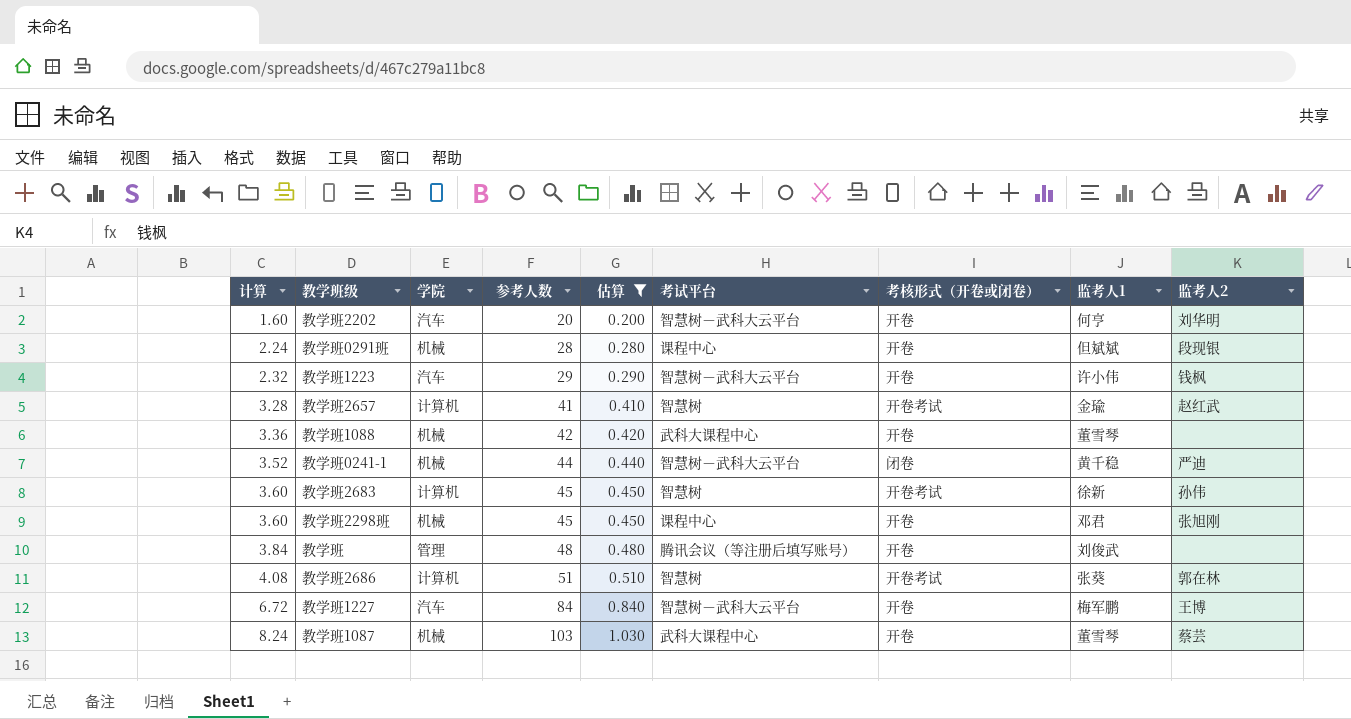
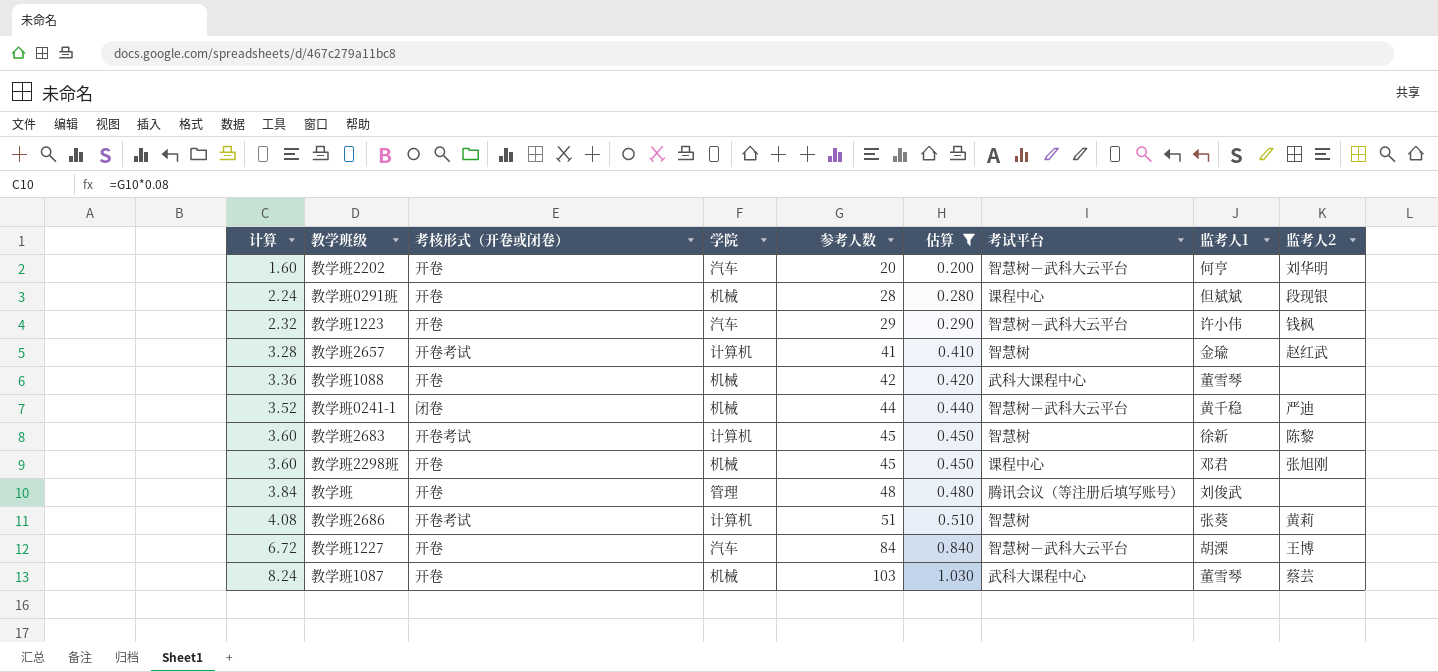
column 考核形式（开卷或闭卷） | position: 7 -> 3
教学班2683 | 监考人2: 孙伟 -> 陈黎
教学班2686 | 监考人2: 郭在林 -> 黄莉
教学班1227 | 监考人1: 梅军鹏 -> 胡溧

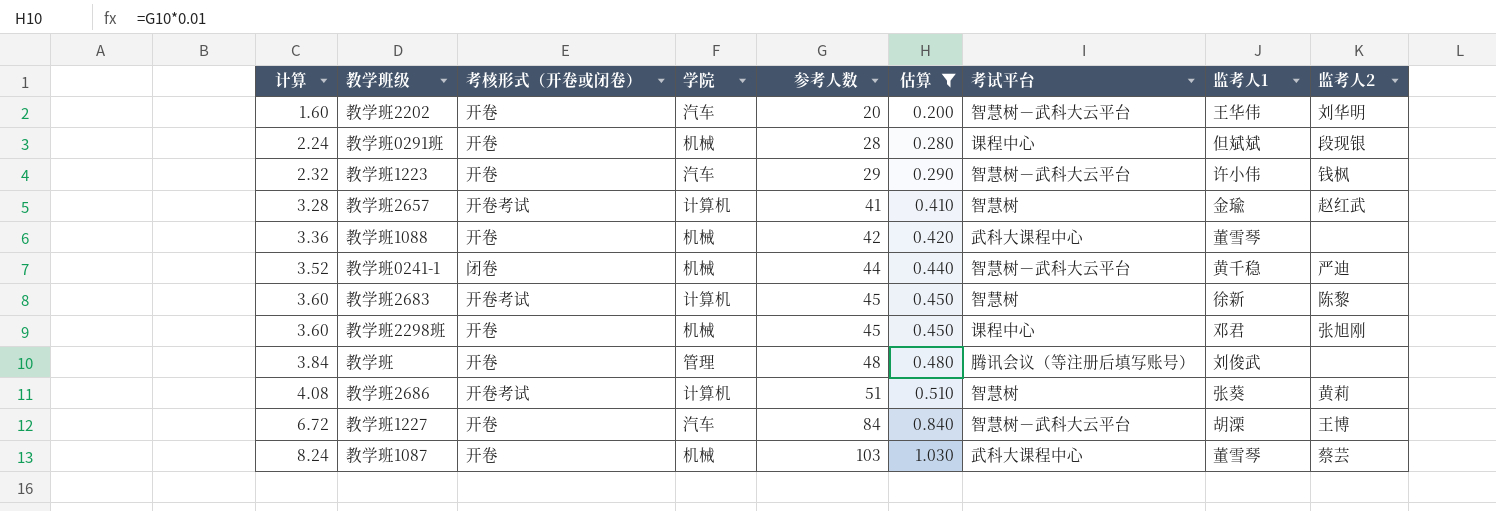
教学班2202 | 监考人1: 何亨 -> 王华伟

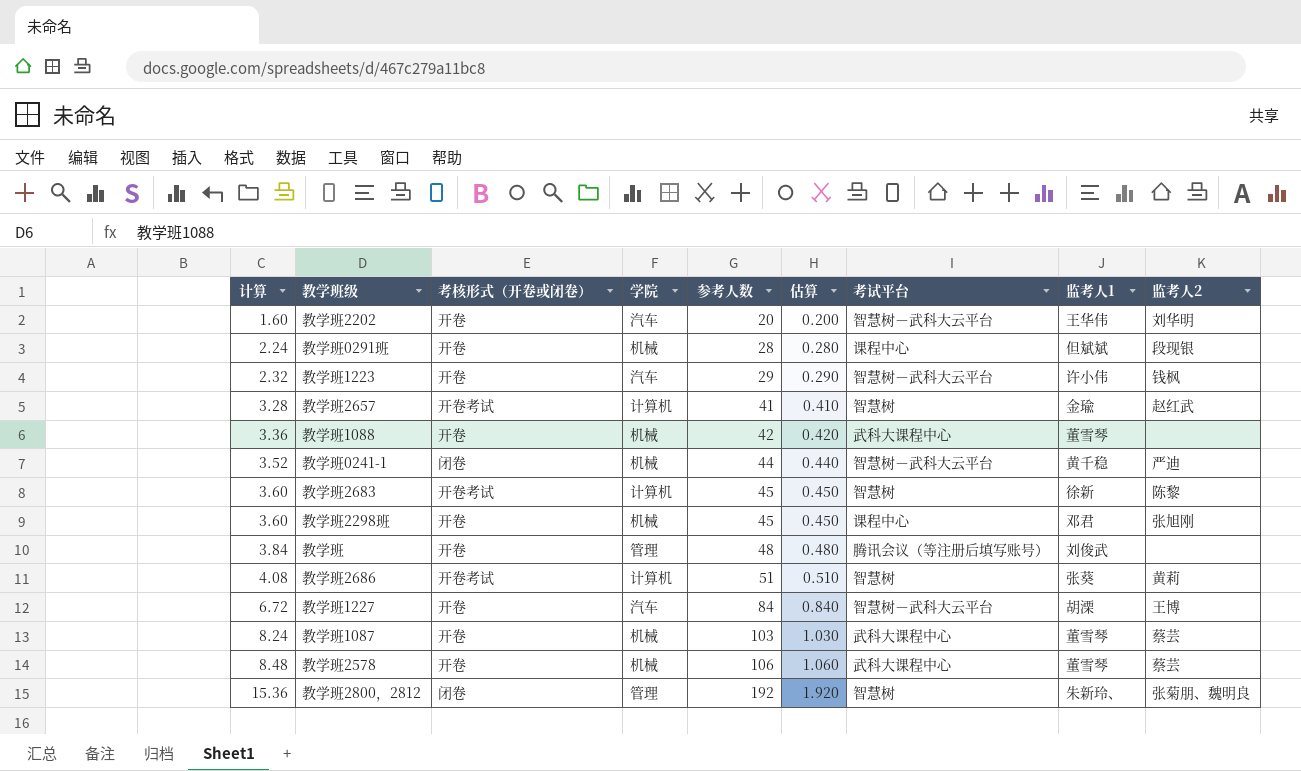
filter: 估算 <= 1.030 -> none

